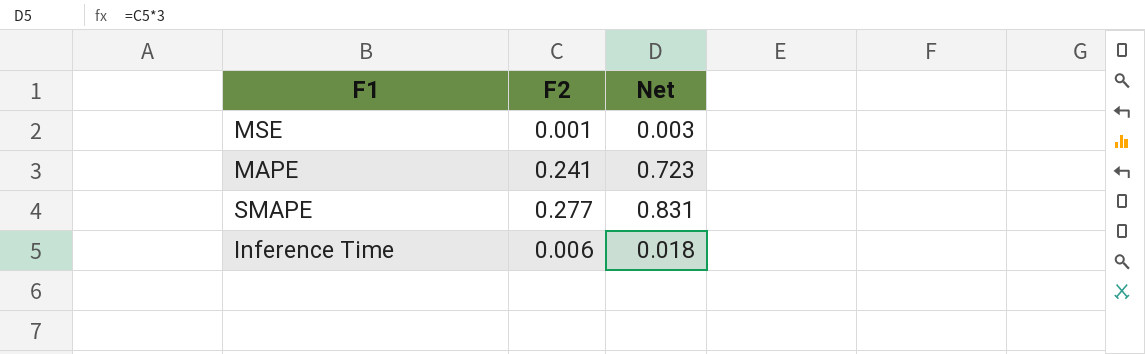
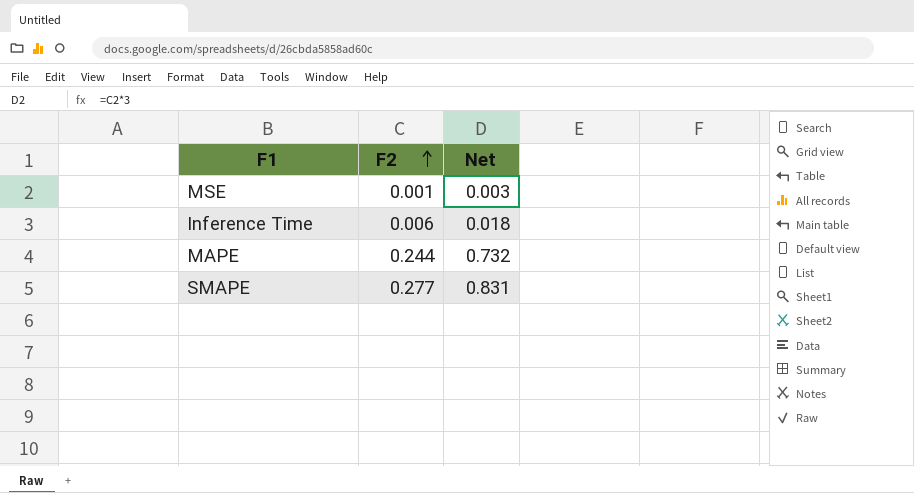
row order: none -> F2 ascending
MAPE | F2: 0.241 -> 0.244
MAPE | Net: 0.723 -> 0.732

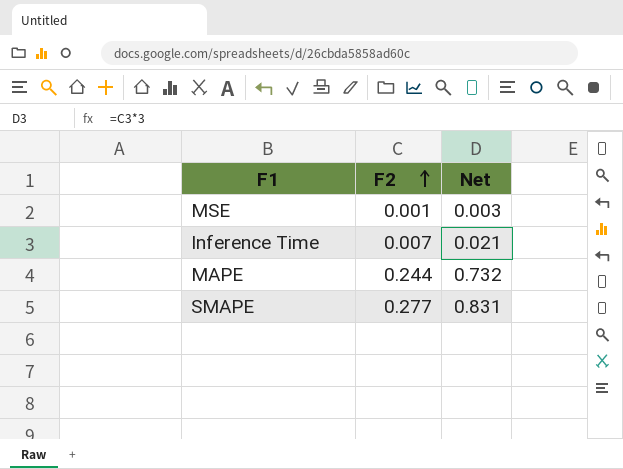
Inference Time | F2: 0.006 -> 0.007
Inference Time | Net: 0.018 -> 0.021

